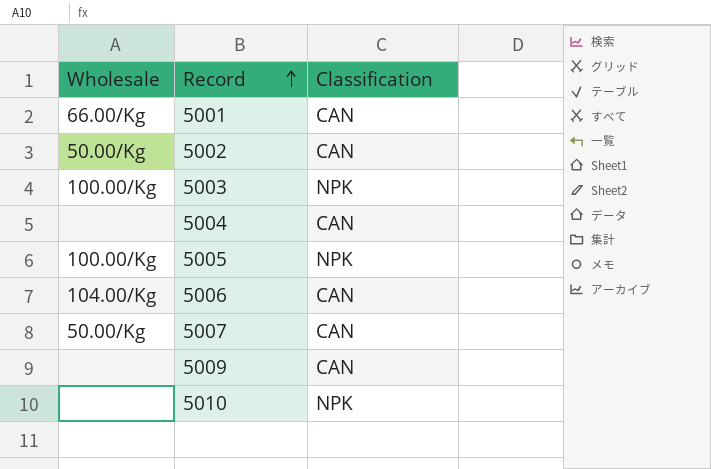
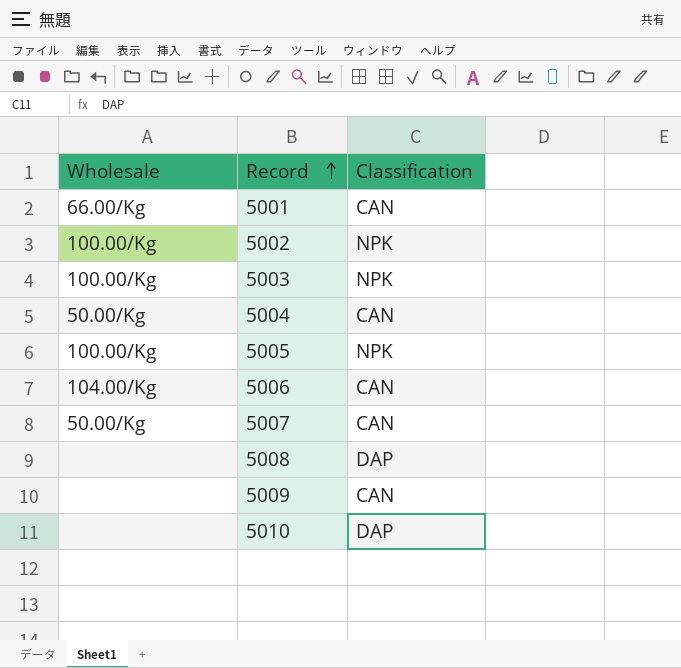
5002 | Wholesale: 50.00/Kg -> 100.00/Kg
5002 | Classification: CAN -> NPK
5004 | Wholesale: none -> 50.00/Kg
row 5008: none -> none | DAP
5010 | Classification: NPK -> DAP

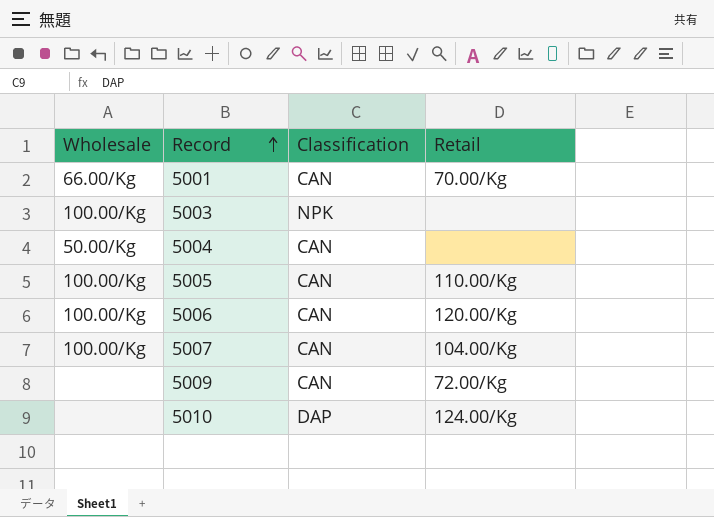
column Retail | position: none -> 4
row 5002: 100.00/Kg | NPK -> none
row 5008: none | DAP -> none
5005 | Classification: NPK -> CAN
5006 | Wholesale: 104.00/Kg -> 100.00/Kg
5007 | Wholesale: 50.00/Kg -> 100.00/Kg

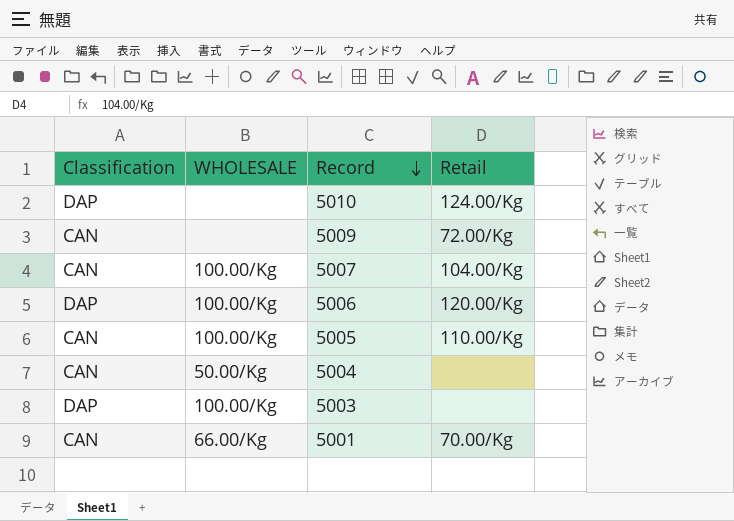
row order: Record ascending -> Record descending
column Classification | position: 3 -> 1
column name: Wholesale -> WHOLESALE
5006 | Classification: CAN -> DAP
5003 | Classification: NPK -> DAP

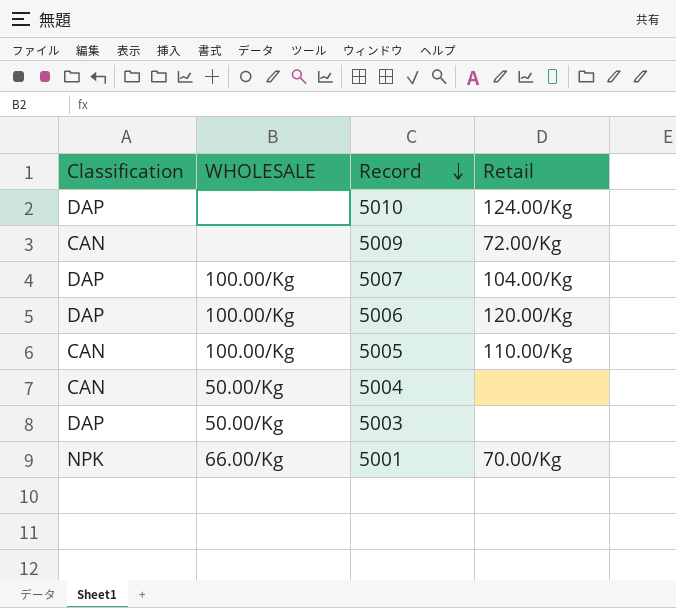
5007 | Classification: CAN -> DAP
5003 | WHOLESALE: 100.00/Kg -> 50.00/Kg
5001 | Classification: CAN -> NPK

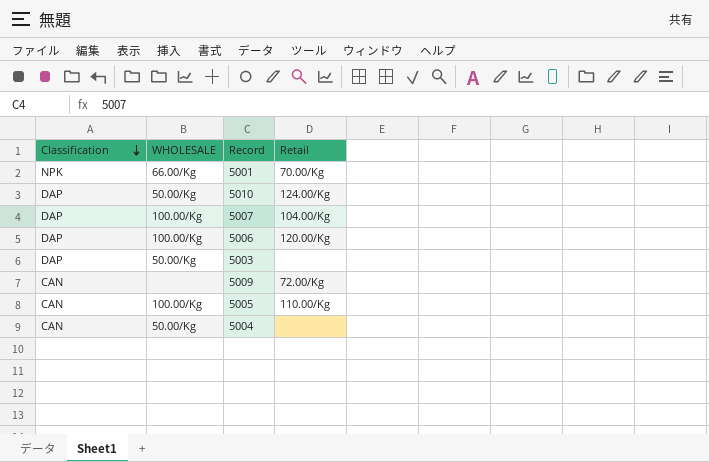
row order: Record descending -> Classification descending
5010 | WHOLESALE: none -> 50.00/Kg

